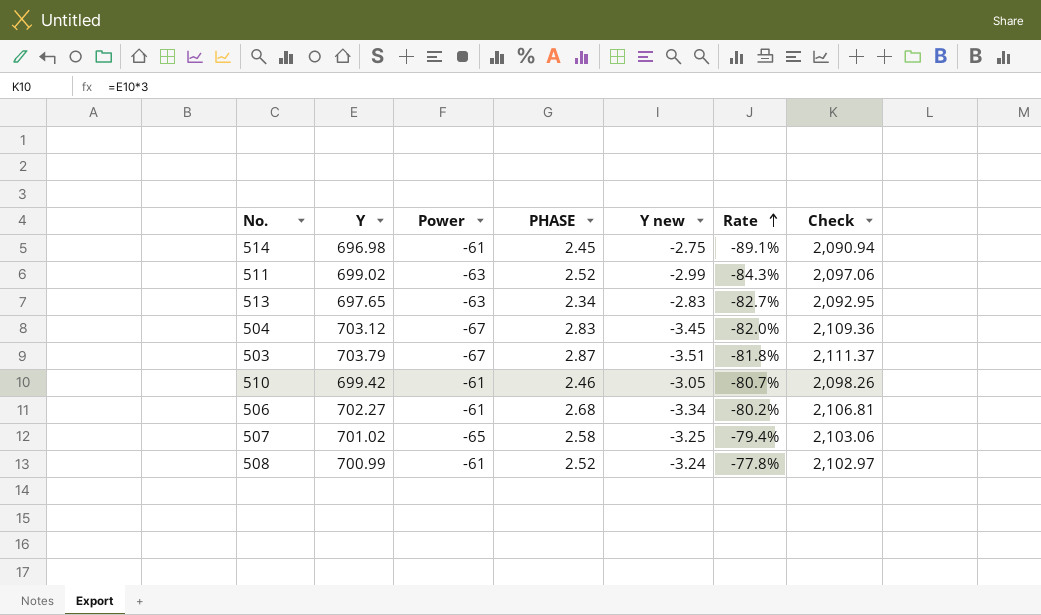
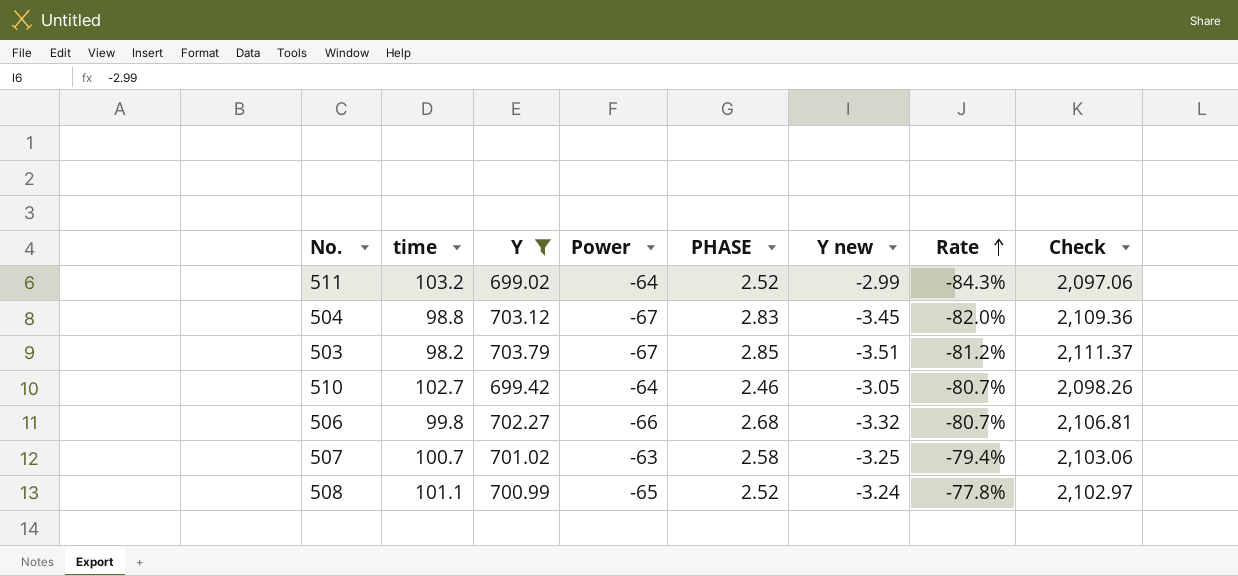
filter: none -> Y >= 699.02
column time | position: none -> 2
511 | Power: -63 -> -64
503 | PHASE: 2.87 -> 2.85
503 | Rate: -81.8% -> -81.2%
510 | Power: -61 -> -64
506 | Power: -61 -> -66
506 | Y new: -3.34 -> -3.32
506 | Rate: -80.2% -> -80.7%
507 | Power: -65 -> -63
508 | Power: -61 -> -65

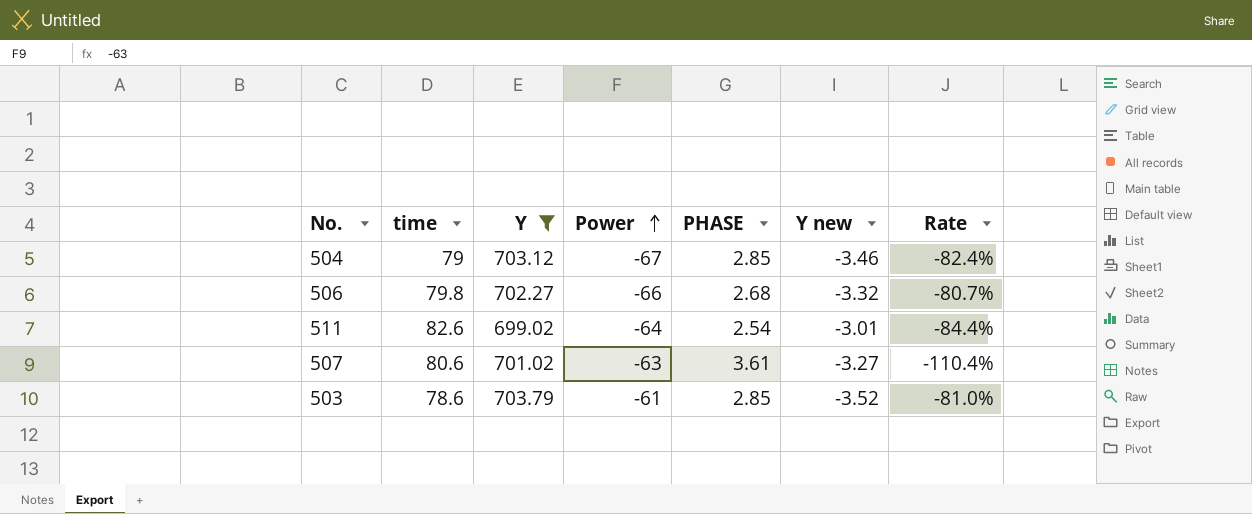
row order: Rate ascending -> Power ascending
column Check | formula: [Y] * 3 -> none
row 510: 102.7 | 699.42 | -64 | 2.46 | -3.05 | -80.7% | 2,098.26 -> none
row 508: 101.1 | 700.99 | -65 | 2.52 | -3.24 | -77.8% | 2,102.97 -> none
504 | time: 98.8 -> 79
504 | PHASE: 2.83 -> 2.85
504 | Y new: -3.45 -> -3.46
504 | Rate: -82.0% -> -82.4%
506 | time: 99.8 -> 79.8
511 | time: 103.2 -> 82.6
511 | PHASE: 2.52 -> 2.54
511 | Y new: -2.99 -> -3.01
511 | Rate: -84.3% -> -84.4%
507 | time: 100.7 -> 80.6
507 | PHASE: 2.58 -> 3.61
507 | Y new: -3.25 -> -3.27
507 | Rate: -79.4% -> -110.4%
503 | time: 98.2 -> 78.6
503 | Power: -67 -> -61
503 | Y new: -3.51 -> -3.52
503 | Rate: -81.2% -> -81.0%

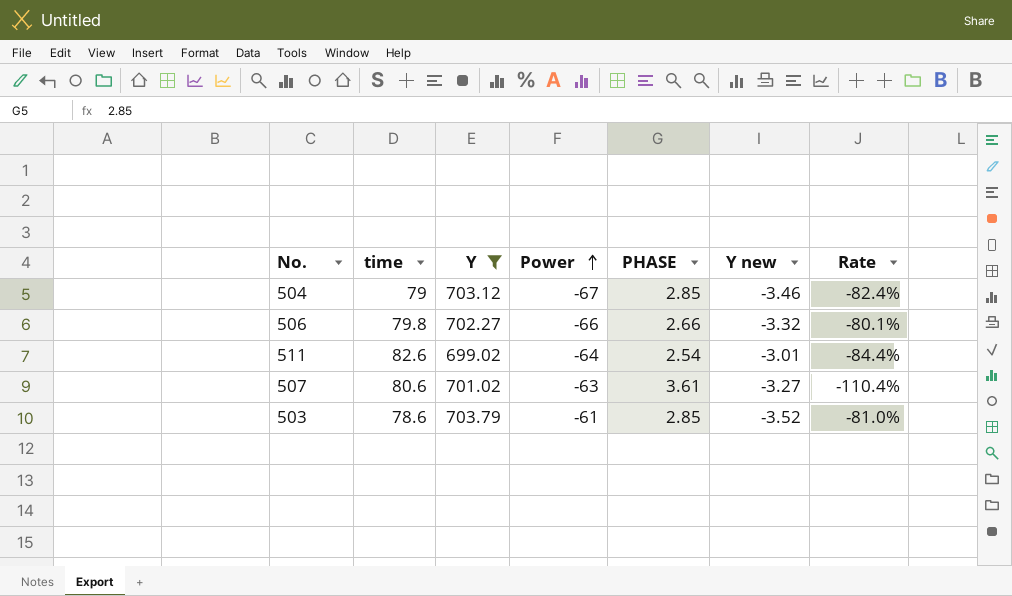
506 | PHASE: 2.68 -> 2.66
506 | Rate: -80.7% -> -80.1%

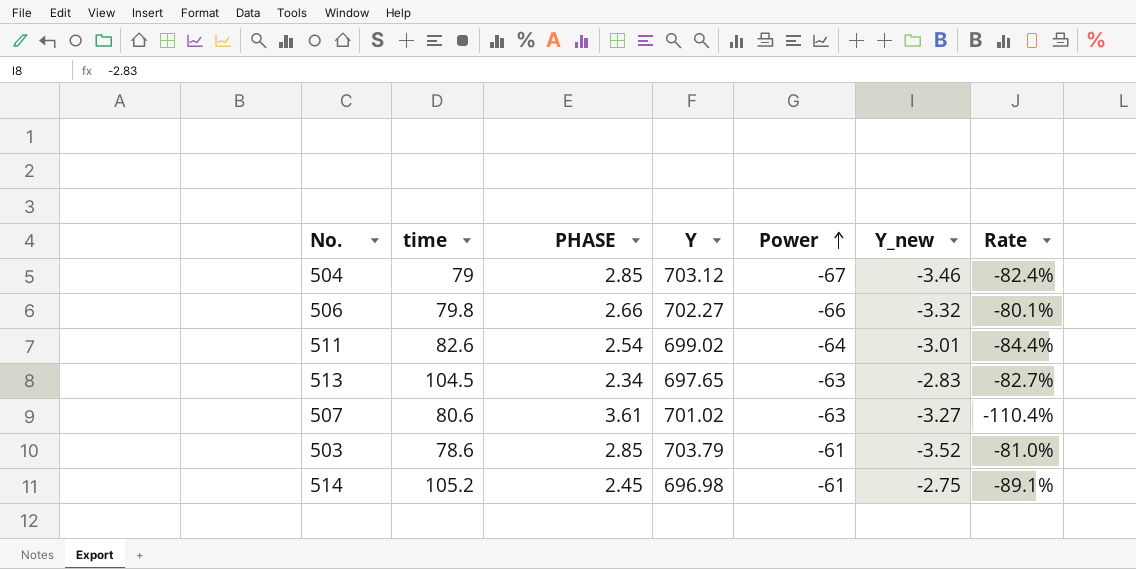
filter: Y >= 699.02 -> none
column PHASE | position: 5 -> 3
column name: Y new -> Y_new

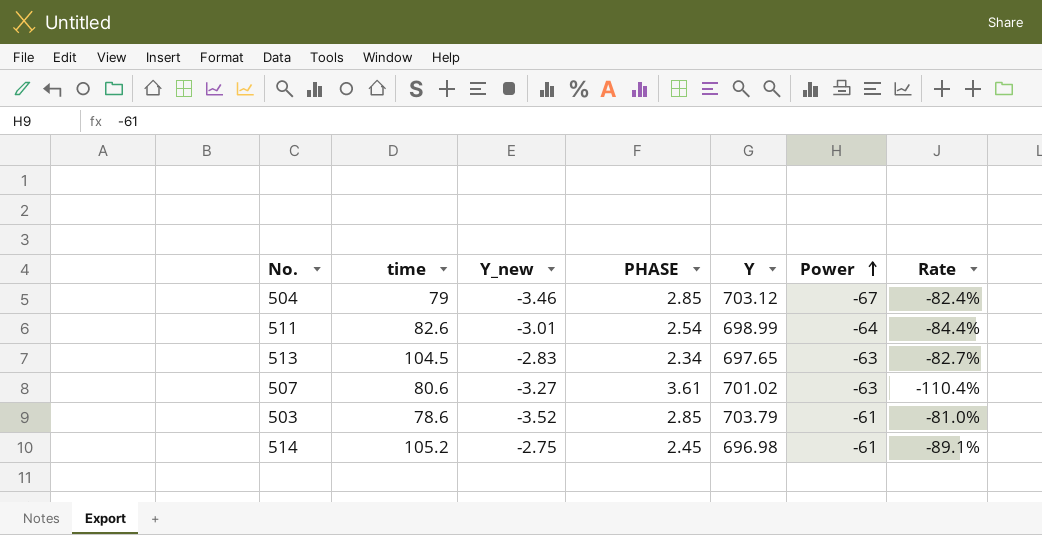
column Y_new | position: 6 -> 3
row 506: 79.8 | 2.66 | 702.27 | -66 | -3.32 | -80.1% -> none
511 | Y: 699.02 -> 698.99

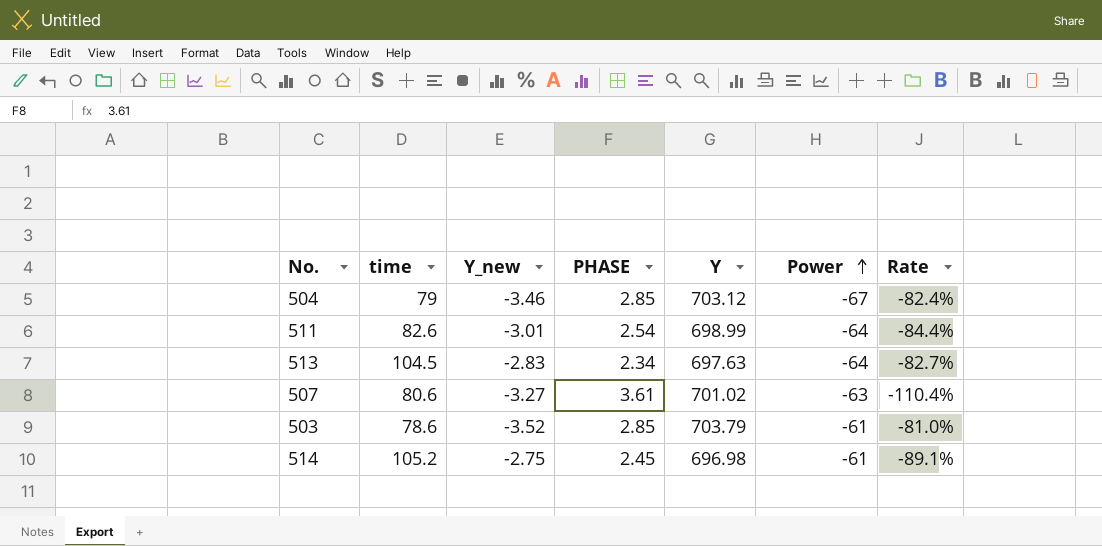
513 | Y: 697.65 -> 697.63
513 | Power: -63 -> -64

